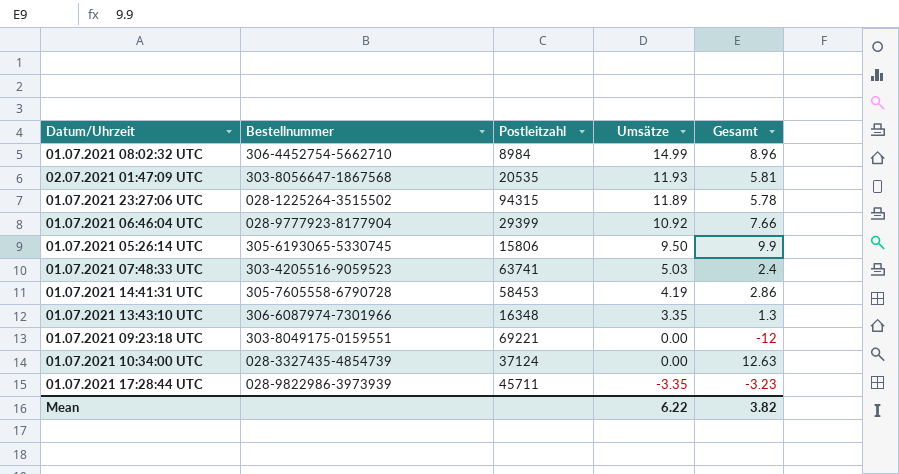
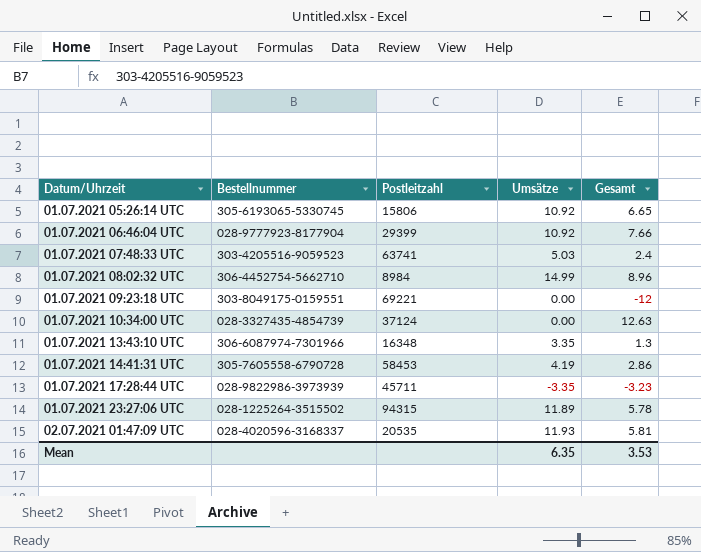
row order: Umsätze descending -> Datum/Uhrzeit ascending
01.07.2021 05:26:14 UTC | Umsätze: 9.50 -> 10.92
01.07.2021 05:26:14 UTC | Gesamt: 9.9 -> 6.65
02.07.2021 01:47:09 UTC | Bestellnummer: 303-8056647-1867568 -> 028-4020596-3168337
Mean | Umsätze: 6.22 -> 6.35
Mean | Gesamt: 3.82 -> 3.53

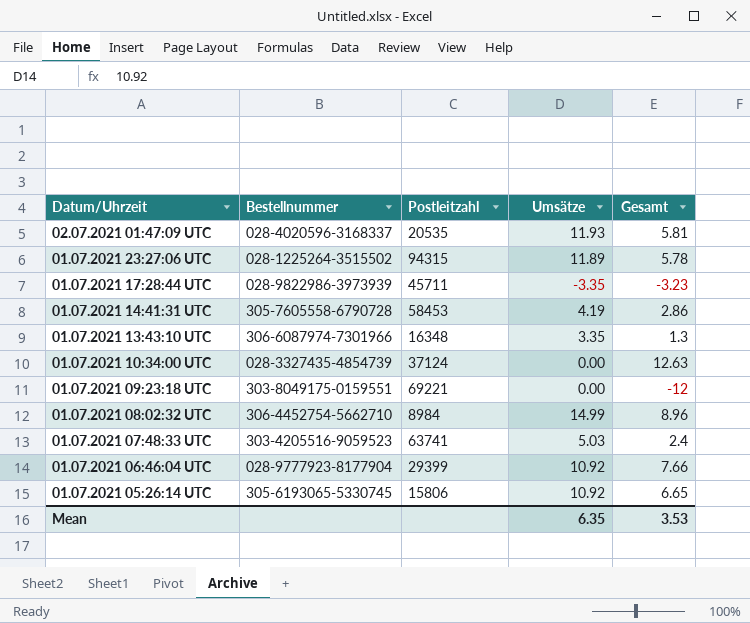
row order: Datum/Uhrzeit ascending -> Datum/Uhrzeit descending

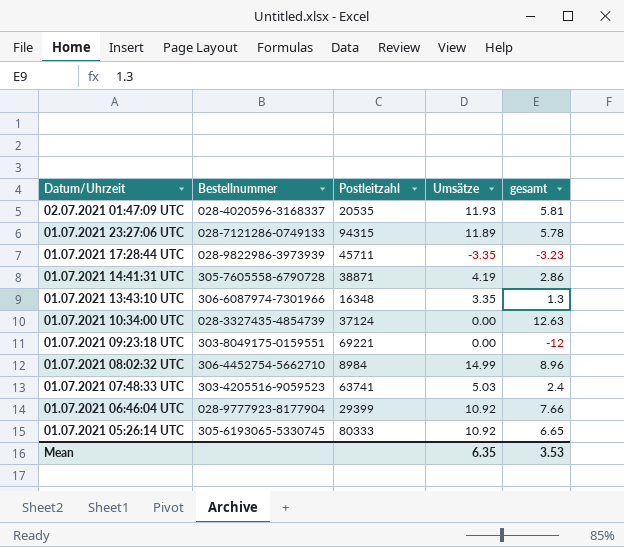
column name: Gesamt -> gesamt
01.07.2021 23:27:06 UTC | Bestellnummer: 028-1225264-3515502 -> 028-7121286-0749133
01.07.2021 14:41:31 UTC | Postleitzahl: 58453 -> 38871
01.07.2021 05:26:14 UTC | Postleitzahl: 15806 -> 80333

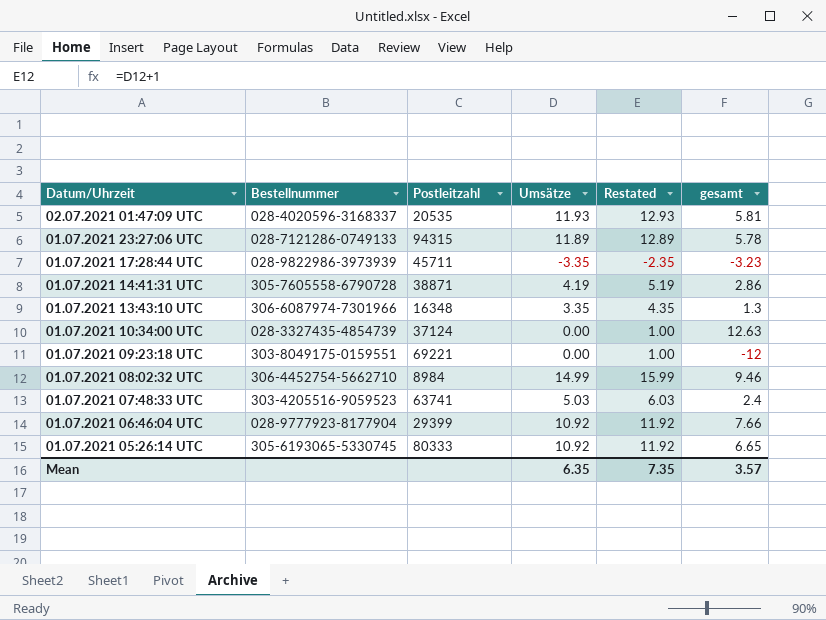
column Restated | formula: none -> [Umsätze] + 1
01.07.2021 08:02:32 UTC | gesamt: 8.96 -> 9.46
Mean | gesamt: 3.53 -> 3.57

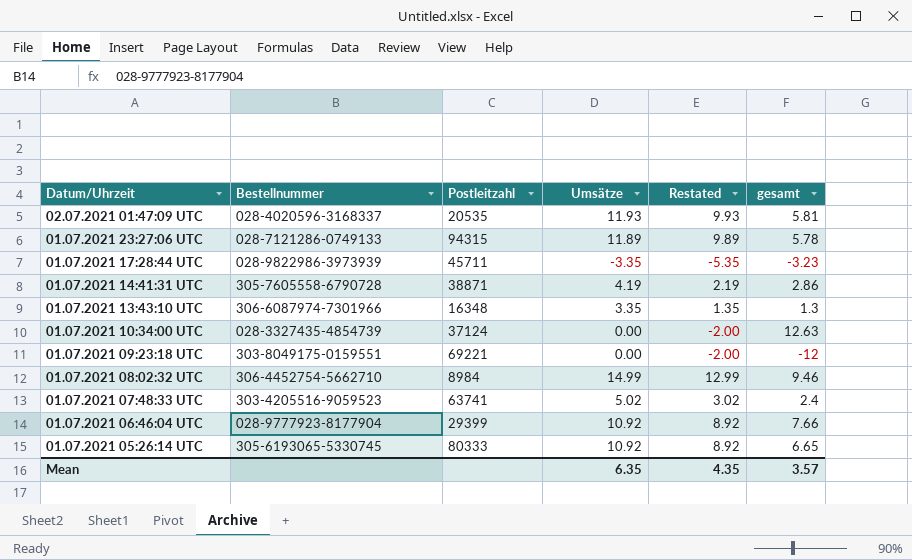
column Restated | formula: [Umsätze] + 1 -> [Umsätze] - 2
01.07.2021 07:48:33 UTC | Umsätze: 5.03 -> 5.02
Mean | Restated: 7.35 -> 4.35

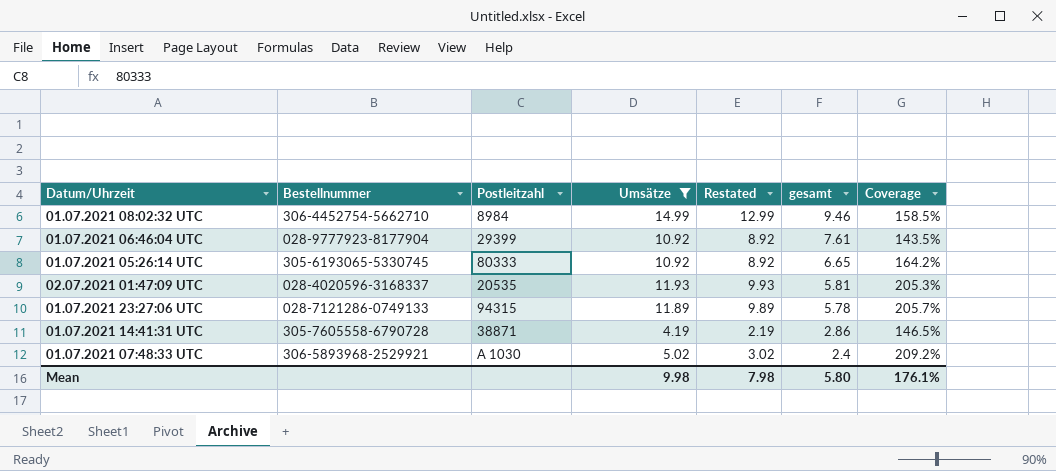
filter: none -> Umsätze >= 4.19
row order: Datum/Uhrzeit descending -> gesamt descending
column Coverage | formula: none -> [Umsätze] / [gesamt]
01.07.2021 06:46:04 UTC | gesamt: 7.66 -> 7.61
01.07.2021 07:48:33 UTC | Bestellnummer: 303-4205516-9059523 -> 306-5893968-2529921
01.07.2021 07:48:33 UTC | Postleitzahl: 63741 -> A 1030
Mean | Umsätze: 6.35 -> 9.98
Mean | Restated: 4.35 -> 7.98
Mean | gesamt: 3.57 -> 5.80

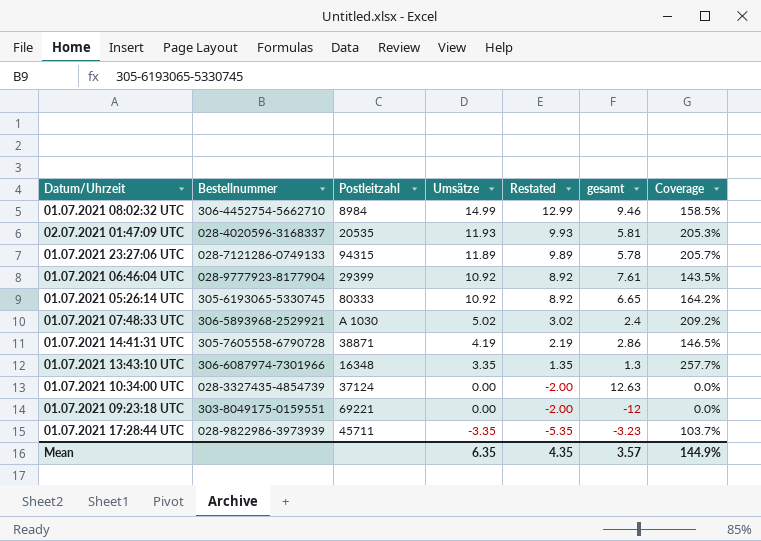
filter: Umsätze >= 4.19 -> none
row order: gesamt descending -> Umsätze descending
Mean | Umsätze: 9.98 -> 6.35
Mean | Restated: 7.98 -> 4.35
Mean | gesamt: 5.80 -> 3.57
Mean | Coverage: 176.1% -> 144.9%

